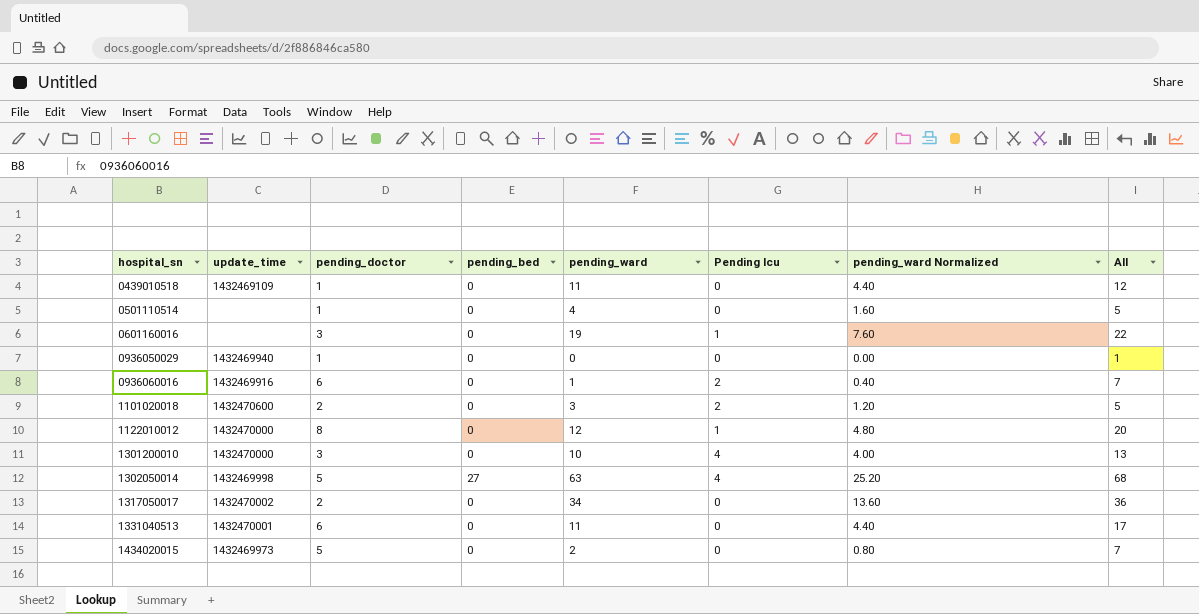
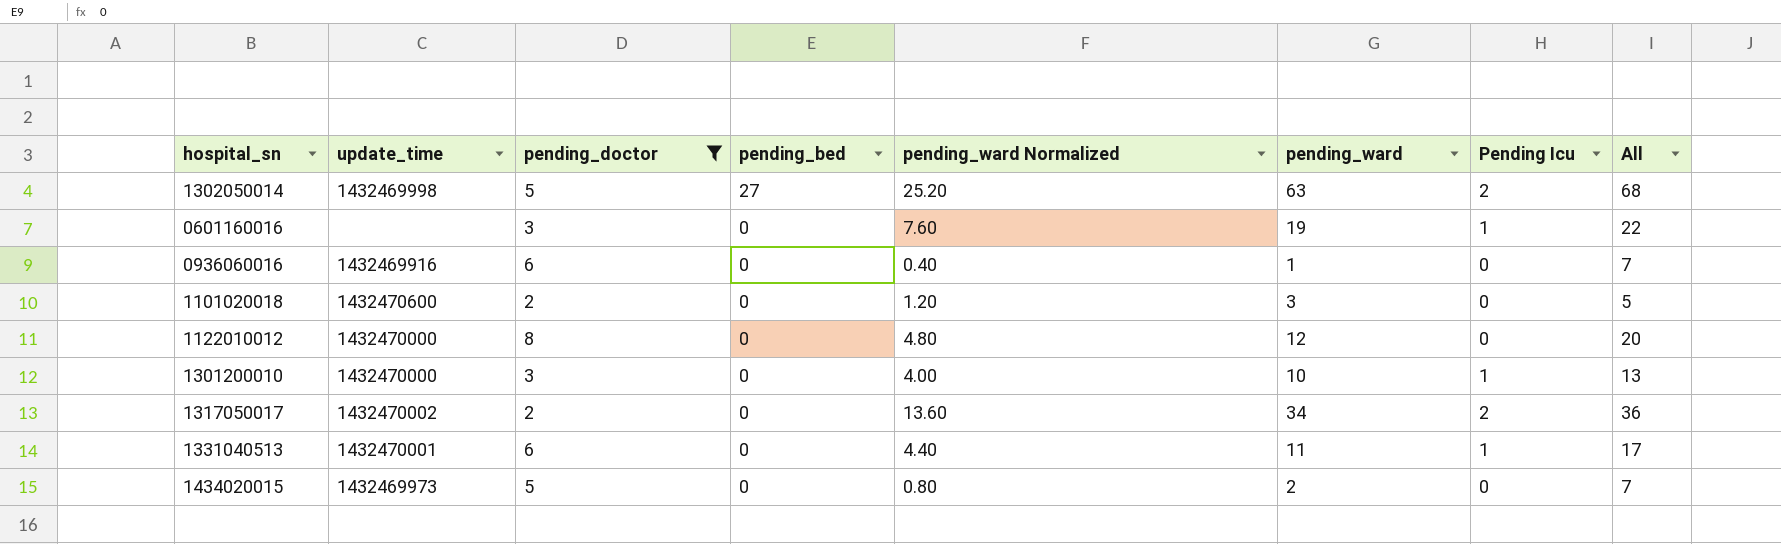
filter: none -> pending_doctor != 1
row order: hospital_sn ascending -> pending_bed descending
column pending_ward Normalized | position: 7 -> 5
1302050014 | Pending Icu: 4 -> 2
0936060016 | Pending Icu: 2 -> 0
1101020018 | Pending Icu: 2 -> 0
1122010012 | Pending Icu: 1 -> 0
1301200010 | Pending Icu: 4 -> 1
1317050017 | Pending Icu: 0 -> 2
1331040513 | Pending Icu: 0 -> 1

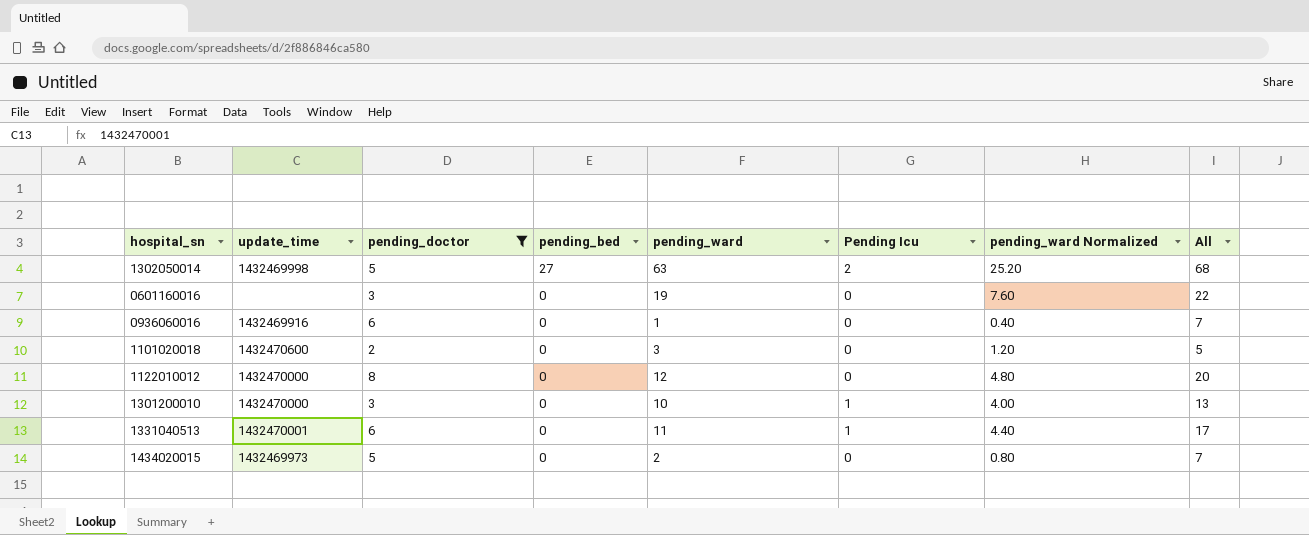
column pending_ward Normalized | position: 5 -> 7
row 1317050017: 1432470002 | 2 | 0 | 13.60 | 34 | 2 | 36 -> none
0601160016 | Pending Icu: 1 -> 0

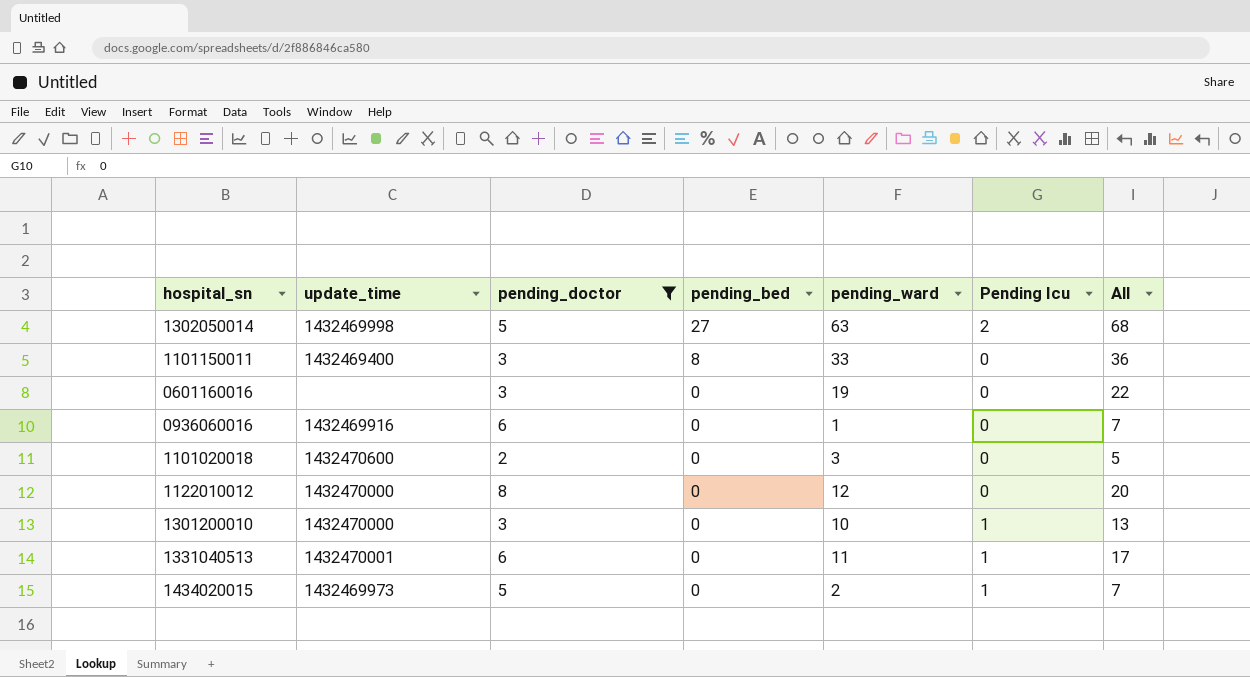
column pending_ward Normalized | formula: [pending_ward] * 0.4 -> none
row 1101150011: none -> 1432469400 | 3 | 8 | 33 | 0 | 36
1434020015 | Pending Icu: 0 -> 1

